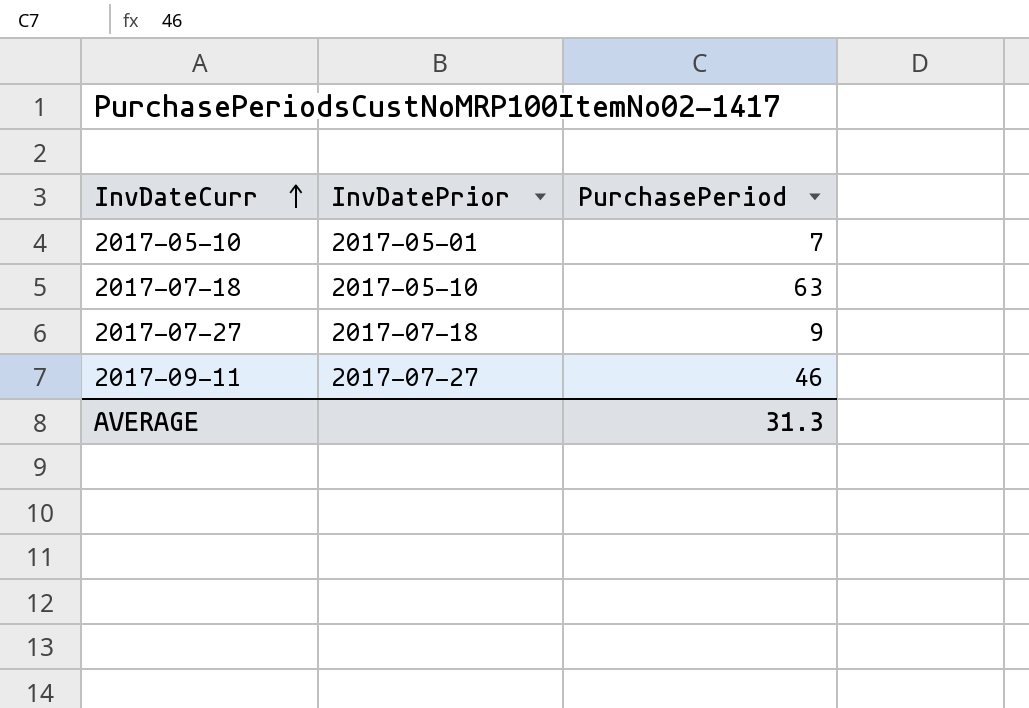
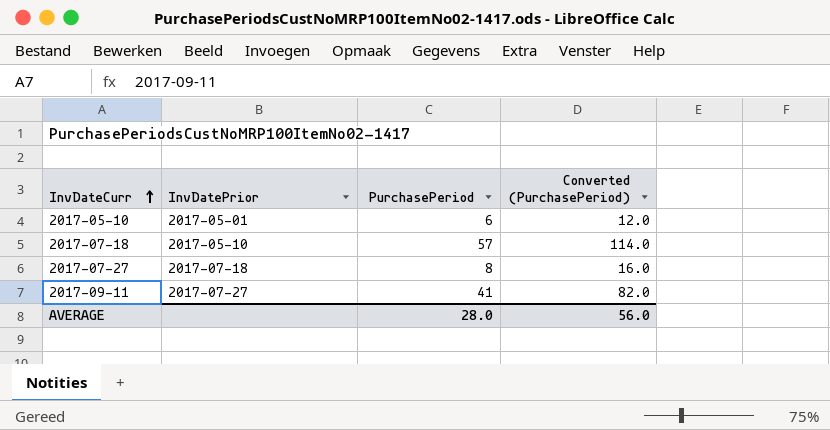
column Converted (PurchasePeriod) | formula: none -> [PurchasePeriod] * 2
2017-05-10 | PurchasePeriod: 7 -> 6
2017-07-18 | PurchasePeriod: 63 -> 57
2017-07-27 | PurchasePeriod: 9 -> 8
2017-09-11 | PurchasePeriod: 46 -> 41
AVERAGE | PurchasePeriod: 31.3 -> 28.0

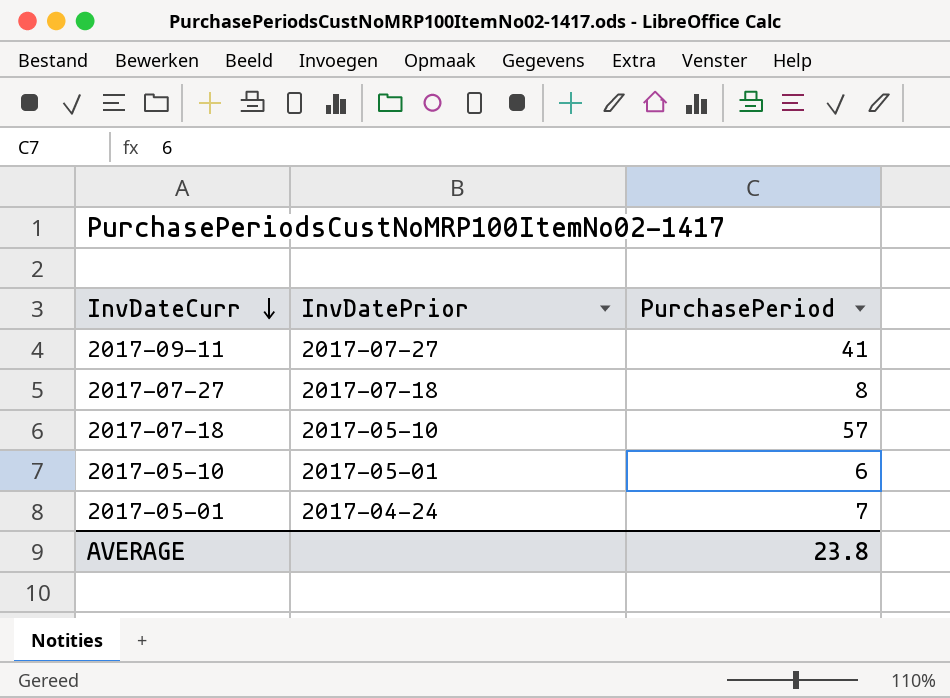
row order: InvDateCurr ascending -> InvDateCurr descending
column Converted (PurchasePeriod) | formula: [PurchasePeriod] * 2 -> none
row 2017-05-01: none -> 2017-04-24 | 7
AVERAGE | PurchasePeriod: 28.0 -> 23.8

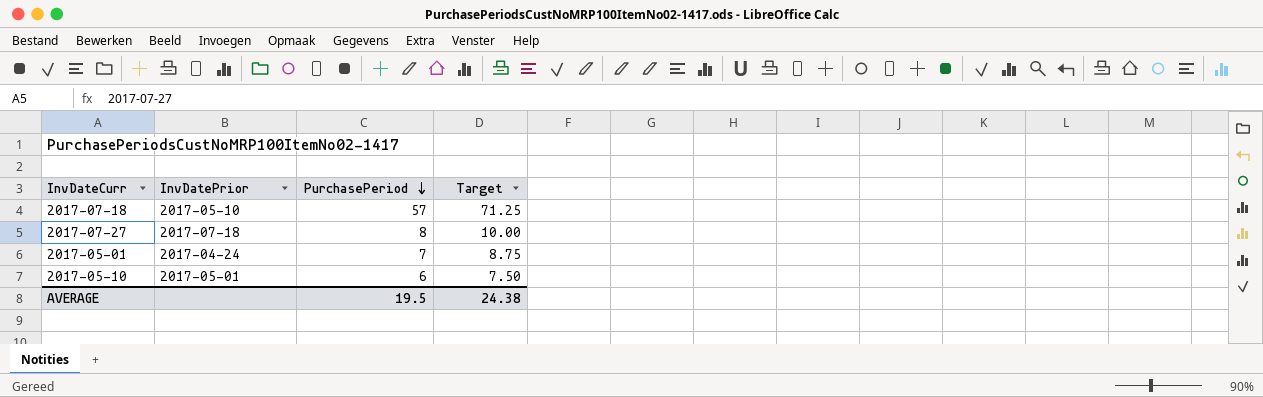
row order: InvDateCurr descending -> PurchasePeriod descending
column Target | formula: none -> [PurchasePeriod] * 1.25
row 2017-09-11: 2017-07-27 | 41 -> none
AVERAGE | PurchasePeriod: 23.8 -> 19.5

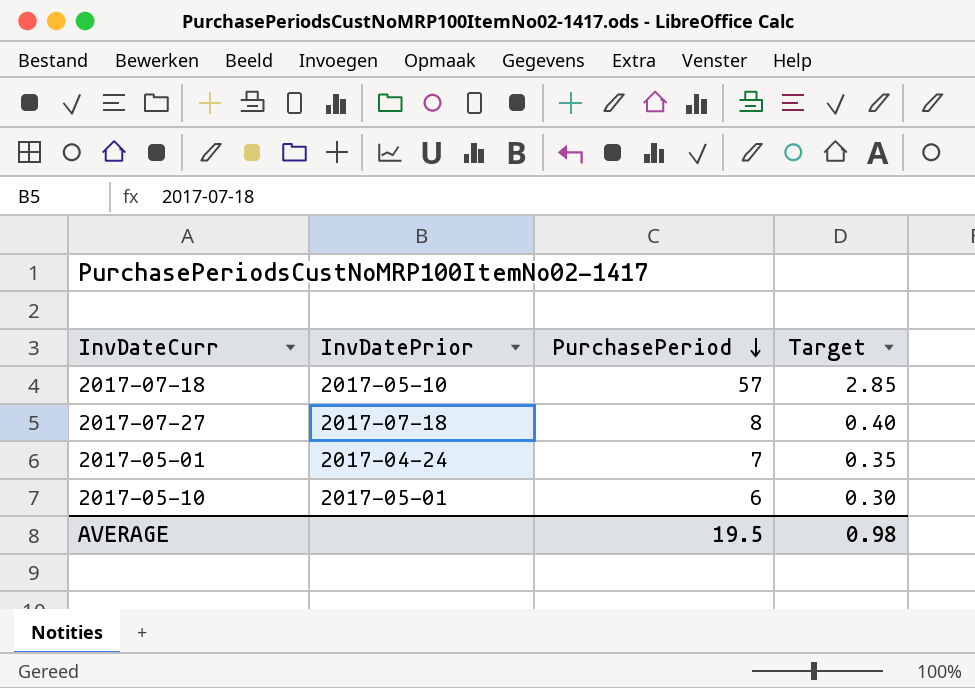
column Target | formula: [PurchasePeriod] * 1.25 -> [PurchasePeriod] * 0.05
AVERAGE | Target: 24.38 -> 0.98

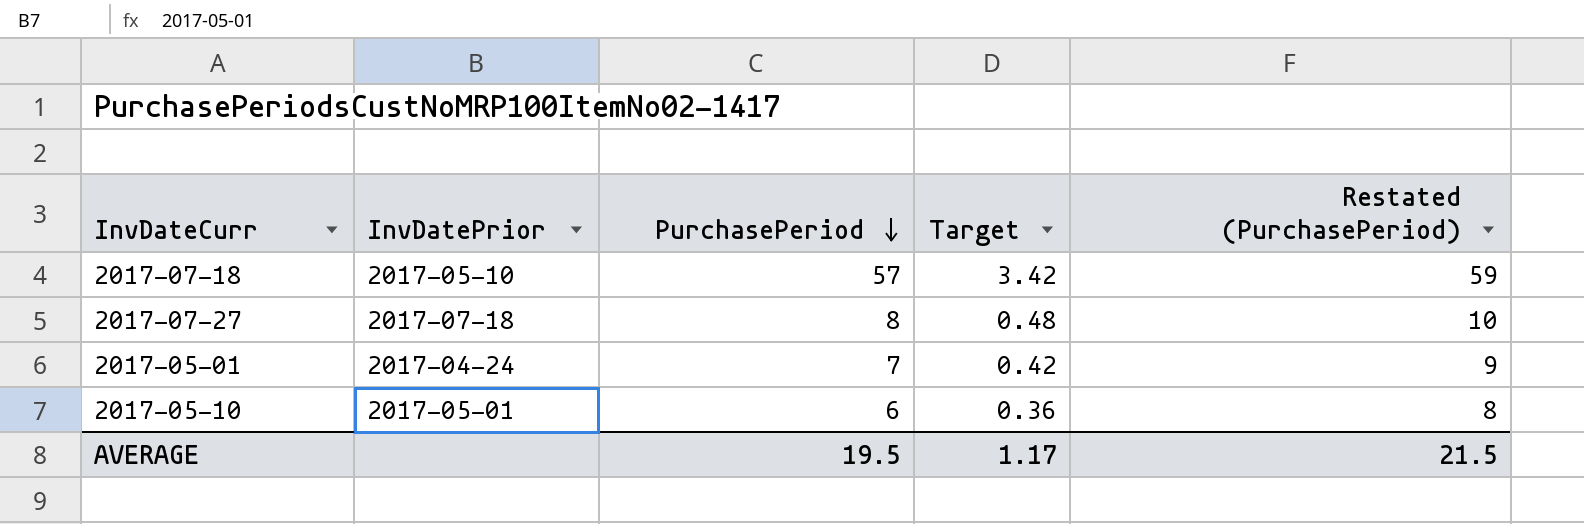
column Target | formula: [PurchasePeriod] * 0.05 -> [PurchasePeriod] * 0.06
column Restated (PurchasePeriod) | formula: none -> [PurchasePeriod] + 2
AVERAGE | Target: 0.98 -> 1.17

